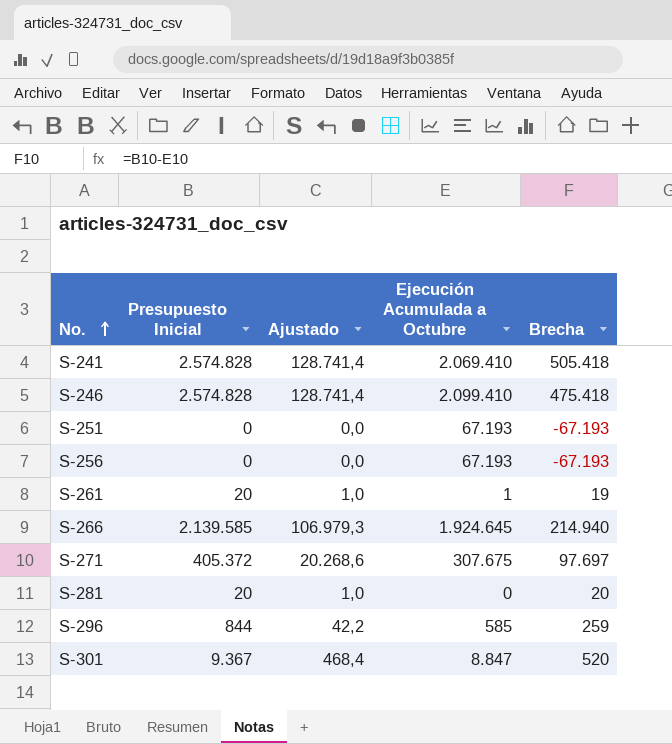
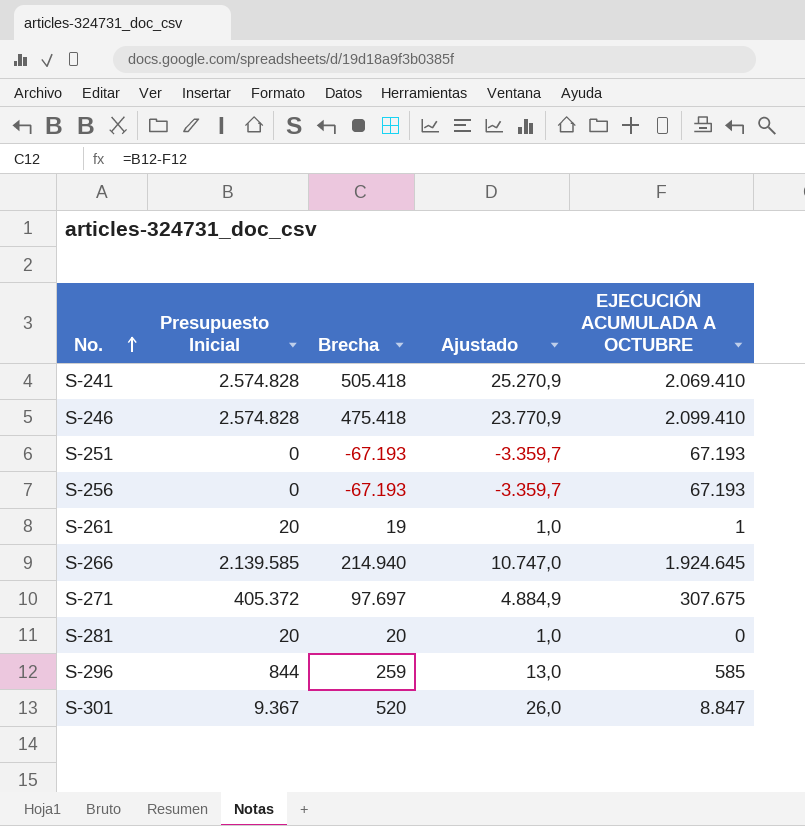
column Brecha | position: 5 -> 3
column Ajustado | formula: [Presupuesto Inicial] * 0,05 -> [Brecha] * 0,05
column name: Ejecución Acumulada a Octubre -> EJECUCIÓN ACUMULADA A OCTUBRE

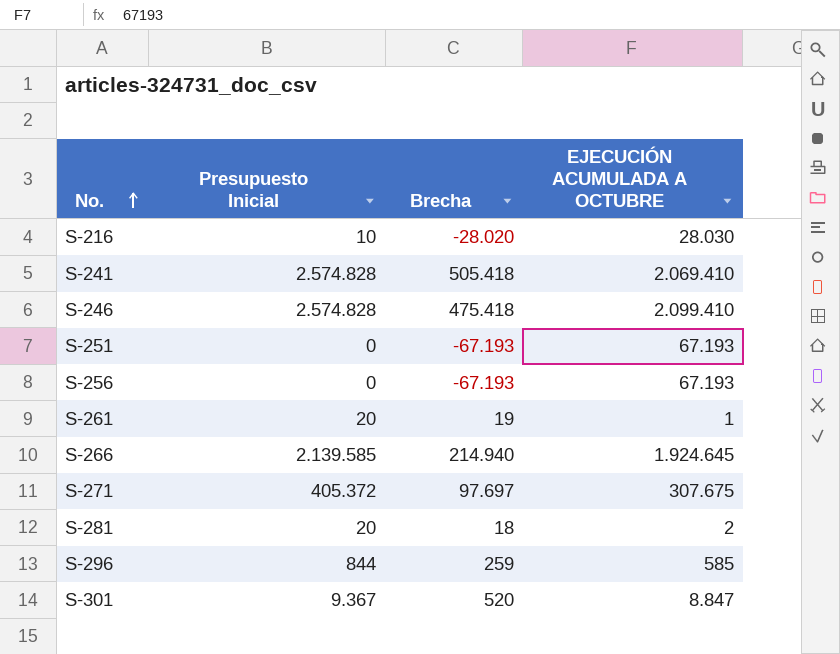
column Ajustado | formula: [Brecha] * 0,05 -> none
row S-216: none -> 10 | -28.020 | 28.030
S-281 | Brecha: 20 -> 18
S-281 | EJECUCIÓN ACUMULADA A OCTUBRE: 0 -> 2

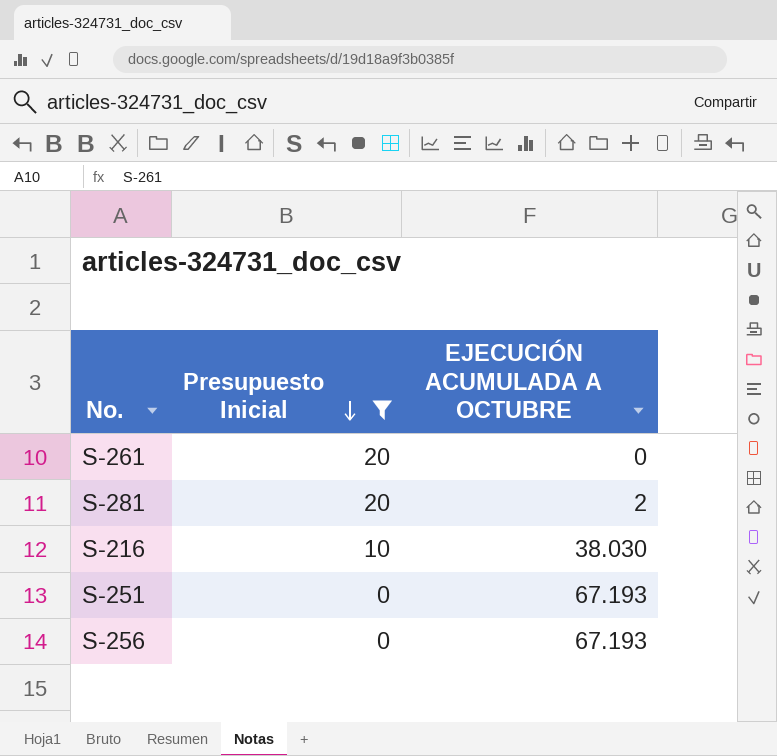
filter: none -> Presupuesto Inicial <= 20
row order: No. ascending -> Presupuesto Inicial descending
column Brecha | formula: [Presupuesto Inicial] - [EJECUCIÓN ACUMULADA A OCTUBRE] -> none
S-261 | EJECUCIÓN ACUMULADA A OCTUBRE: 1 -> 0
S-216 | EJECUCIÓN ACUMULADA A OCTUBRE: 28.030 -> 38.030

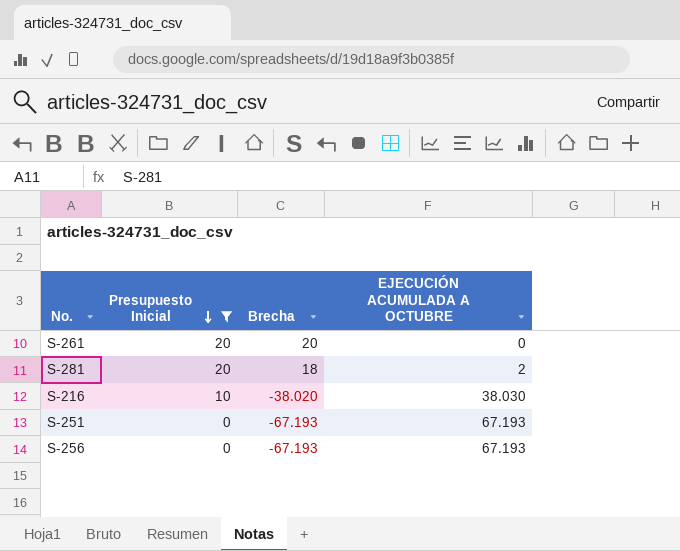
column Brecha | formula: none -> [Presupuesto Inicial] - [EJECUCIÓN ACUMULADA A OCTUBRE]

